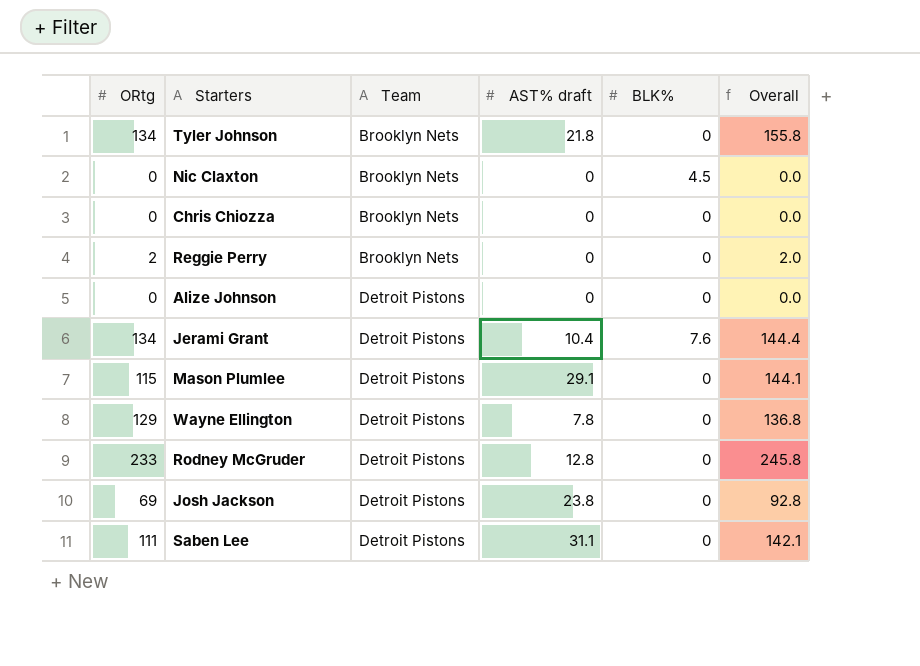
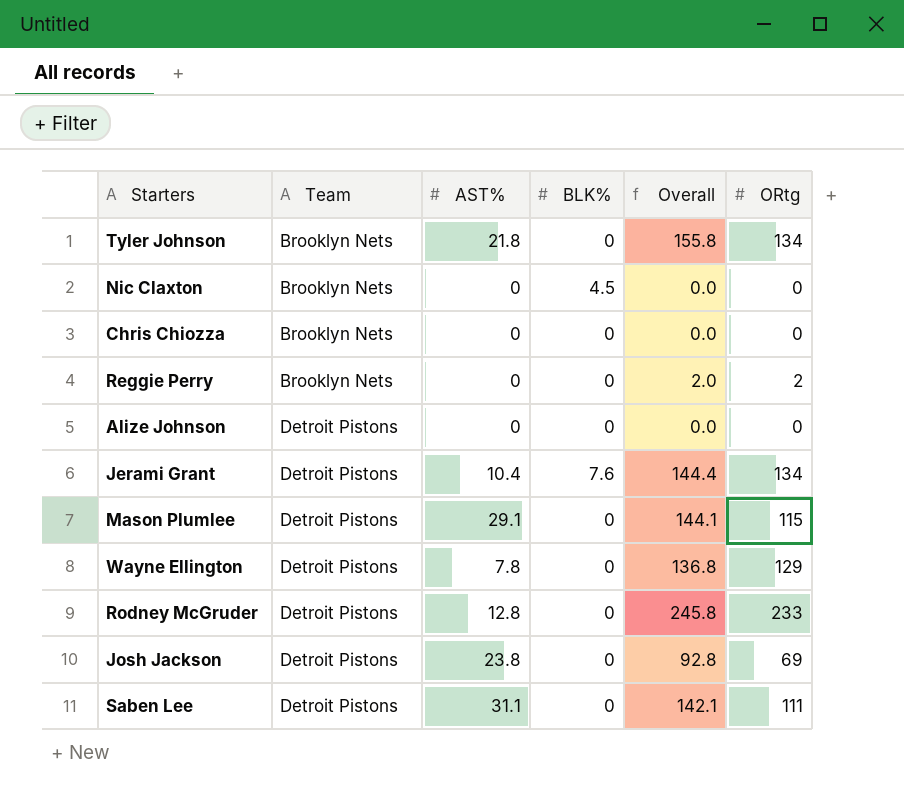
column name: AST% draft -> AST%
column ORtg | position: 1 -> 6

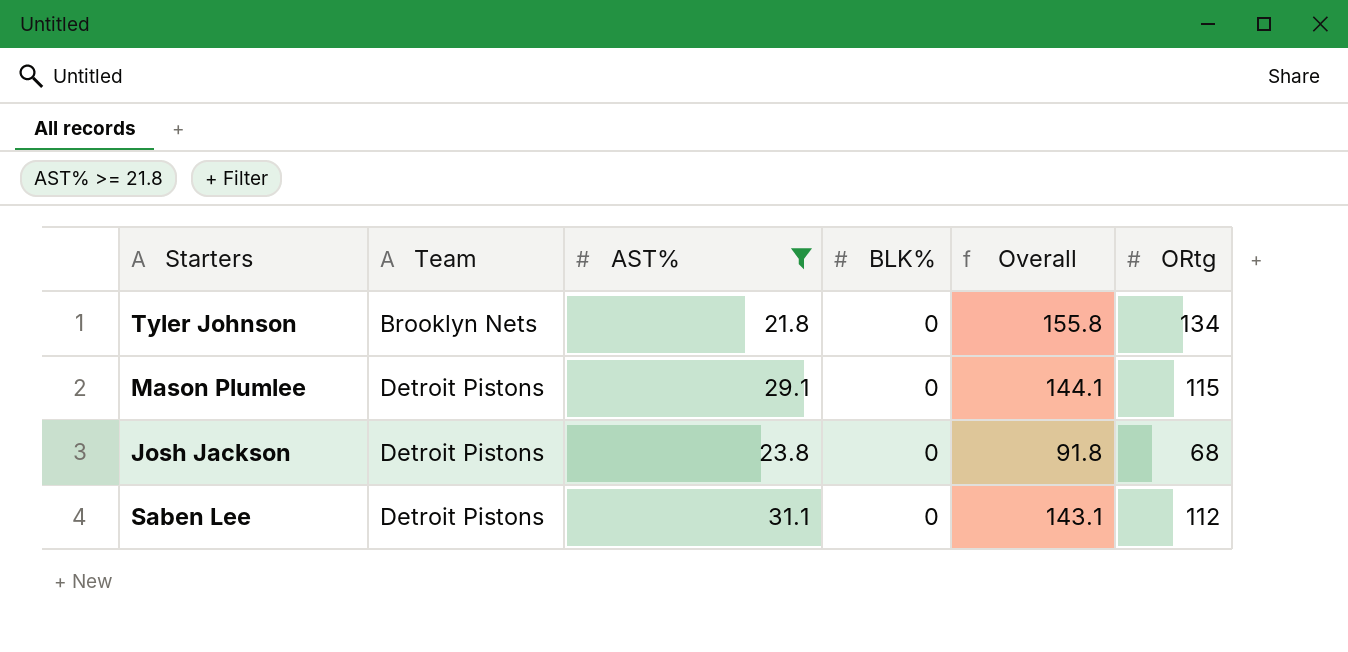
filter: none -> AST% >= 21.8
Josh Jackson | Overall: 92.8 -> 91.8
Josh Jackson | ORtg: 69 -> 68
Saben Lee | Overall: 142.1 -> 143.1
Saben Lee | ORtg: 111 -> 112

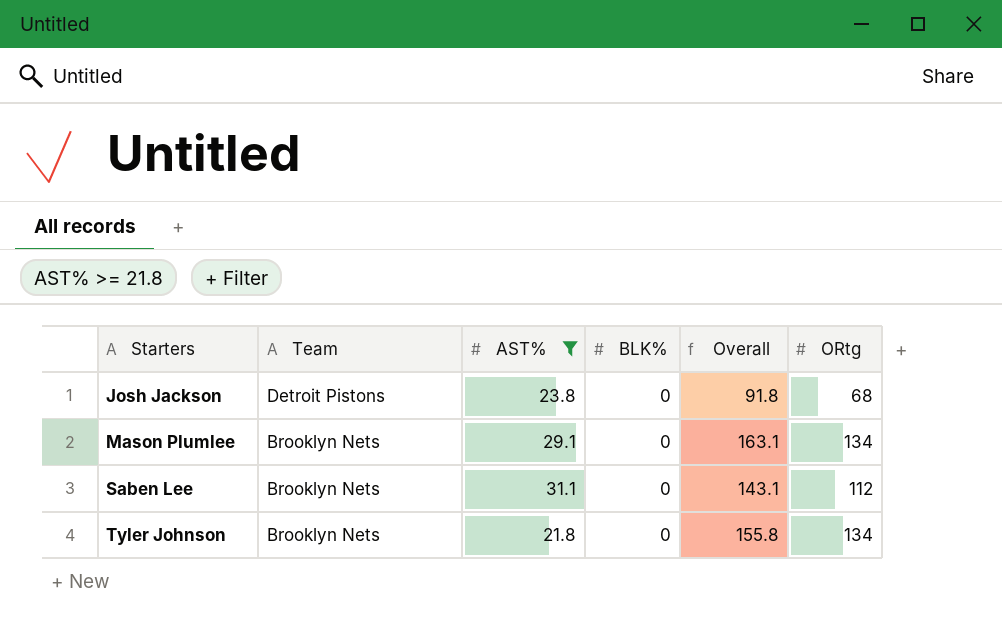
row order: Team ascending -> Starters ascending
Mason Plumlee | Team: Detroit Pistons -> Brooklyn Nets
Mason Plumlee | Overall: 144.1 -> 163.1
Mason Plumlee | ORtg: 115 -> 134
Saben Lee | Team: Detroit Pistons -> Brooklyn Nets

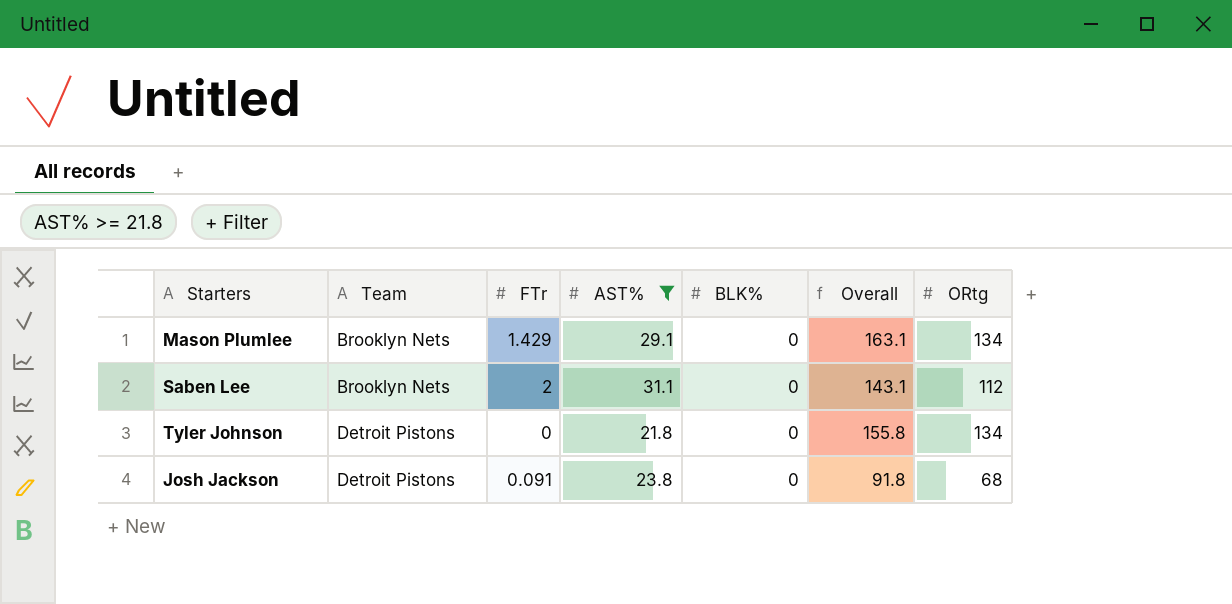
row order: Starters ascending -> Team ascending
column FTr | position: none -> 3
Tyler Johnson | Team: Brooklyn Nets -> Detroit Pistons

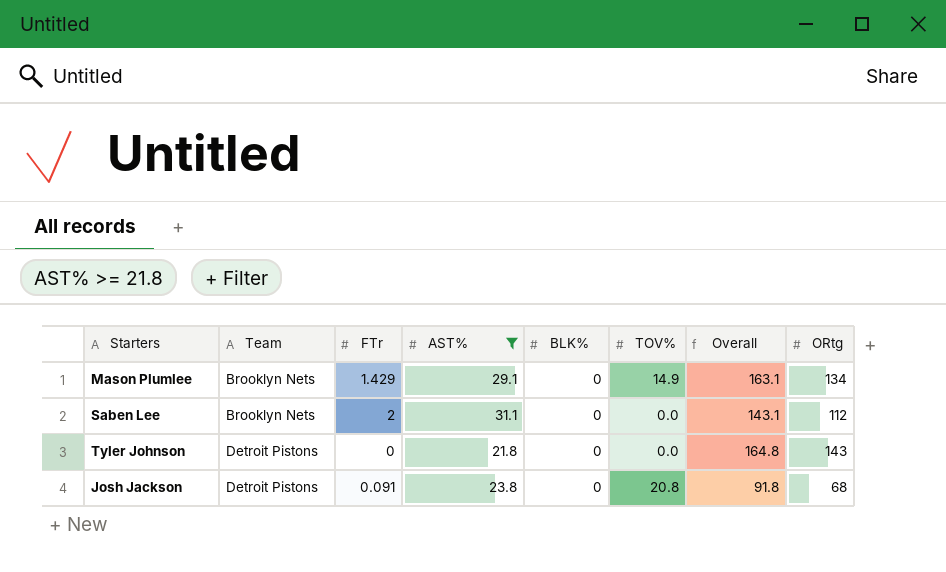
column TOV% | position: none -> 6
Tyler Johnson | Overall: 155.8 -> 164.8
Tyler Johnson | ORtg: 134 -> 143

